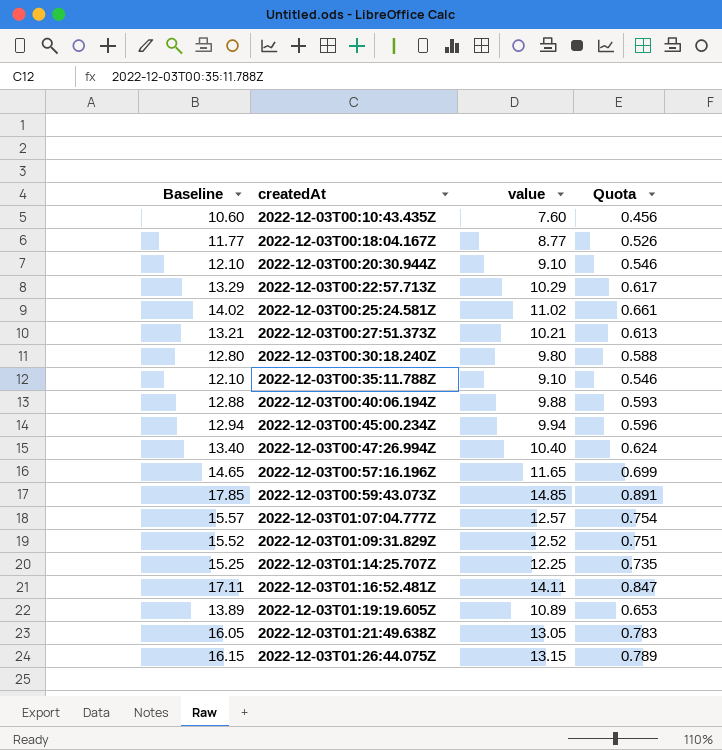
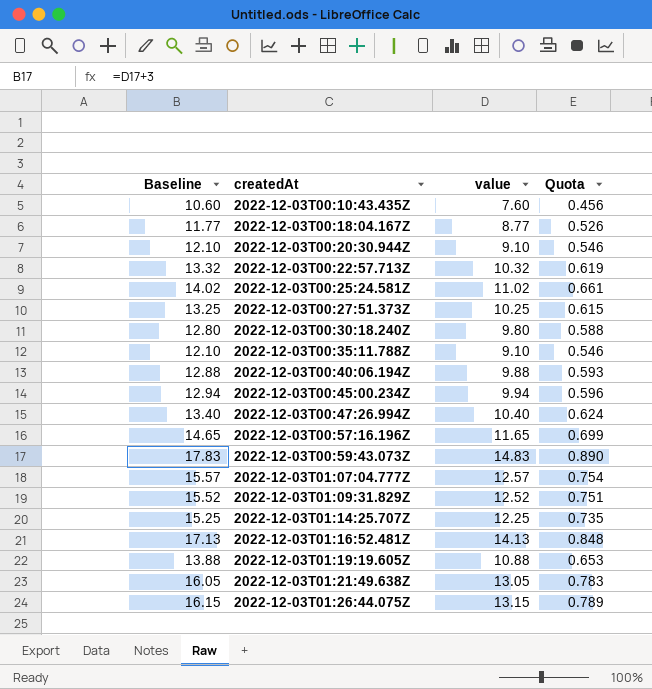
2022-12-03T00:22:57.713Z | Baseline: 13.29 -> 13.32
2022-12-03T00:22:57.713Z | value: 10.29 -> 10.32
2022-12-03T00:22:57.713Z | Quota: 0.617 -> 0.619
2022-12-03T00:27:51.373Z | Baseline: 13.21 -> 13.25
2022-12-03T00:27:51.373Z | value: 10.21 -> 10.25
2022-12-03T00:27:51.373Z | Quota: 0.613 -> 0.615
2022-12-03T00:59:43.073Z | Baseline: 17.85 -> 17.83
2022-12-03T00:59:43.073Z | value: 14.85 -> 14.83
2022-12-03T00:59:43.073Z | Quota: 0.891 -> 0.890
2022-12-03T01:16:52.481Z | Baseline: 17.11 -> 17.13
2022-12-03T01:16:52.481Z | value: 14.11 -> 14.13
2022-12-03T01:16:52.481Z | Quota: 0.847 -> 0.848
2022-12-03T01:19:19.605Z | Baseline: 13.89 -> 13.88
2022-12-03T01:19:19.605Z | value: 10.89 -> 10.88

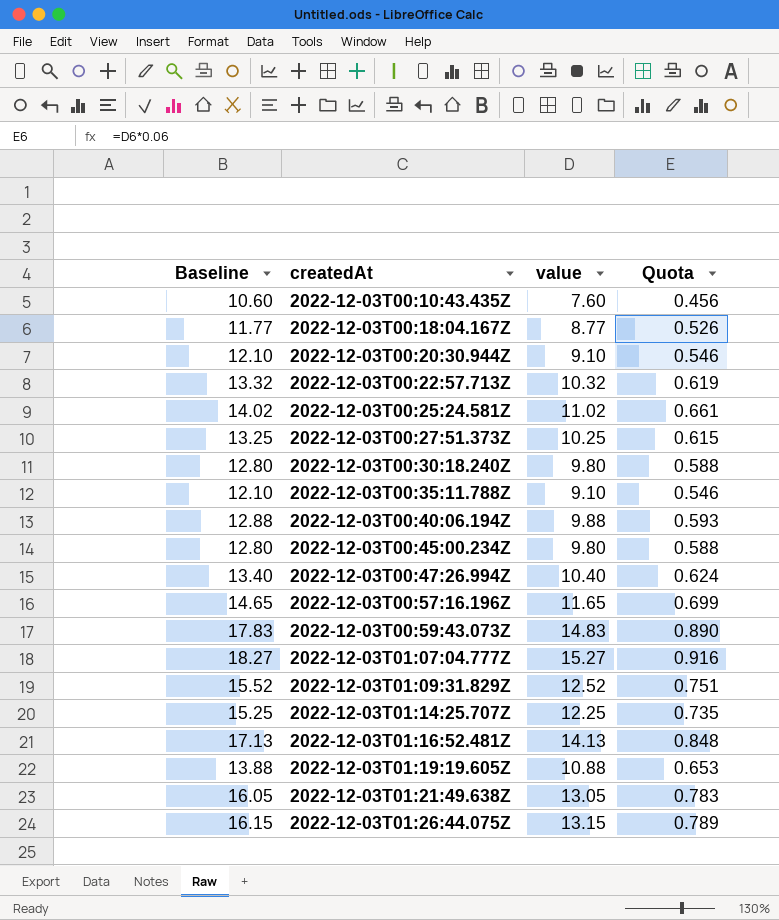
2022-12-03T00:45:00.234Z | Baseline: 12.94 -> 12.80
2022-12-03T00:45:00.234Z | value: 9.94 -> 9.80
2022-12-03T00:45:00.234Z | Quota: 0.596 -> 0.588
2022-12-03T01:07:04.777Z | Baseline: 15.57 -> 18.27
2022-12-03T01:07:04.777Z | value: 12.57 -> 15.27
2022-12-03T01:07:04.777Z | Quota: 0.754 -> 0.916

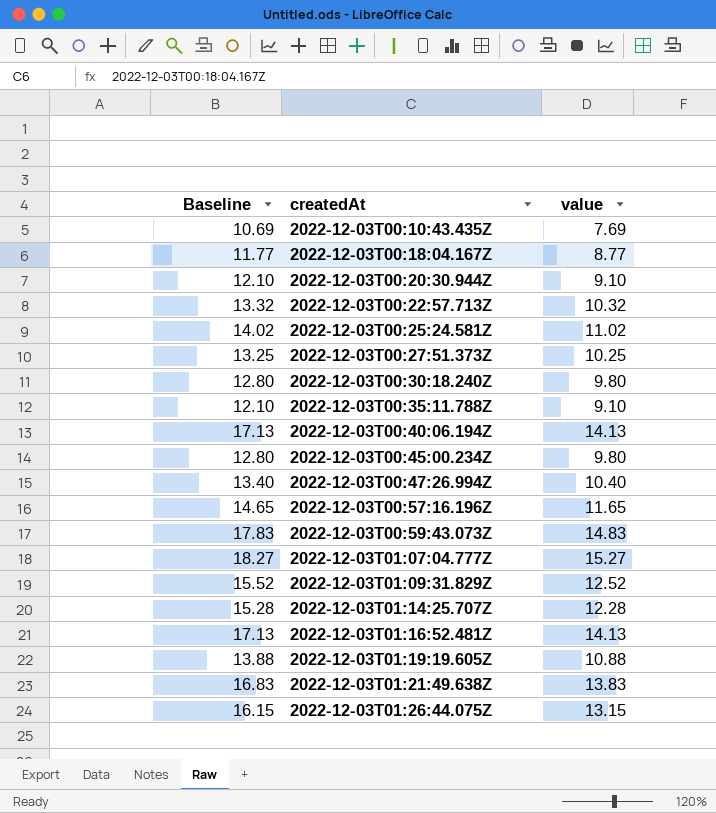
column Quota | formula: [value] * 0.06 -> none
2022-12-03T00:10:43.435Z | Baseline: 10.60 -> 10.69
2022-12-03T00:10:43.435Z | value: 7.60 -> 7.69
2022-12-03T00:40:06.194Z | Baseline: 12.88 -> 17.13
2022-12-03T00:40:06.194Z | value: 9.88 -> 14.13
2022-12-03T01:14:25.707Z | Baseline: 15.25 -> 15.28
2022-12-03T01:14:25.707Z | value: 12.25 -> 12.28
2022-12-03T01:21:49.638Z | Baseline: 16.05 -> 16.83
2022-12-03T01:21:49.638Z | value: 13.05 -> 13.83

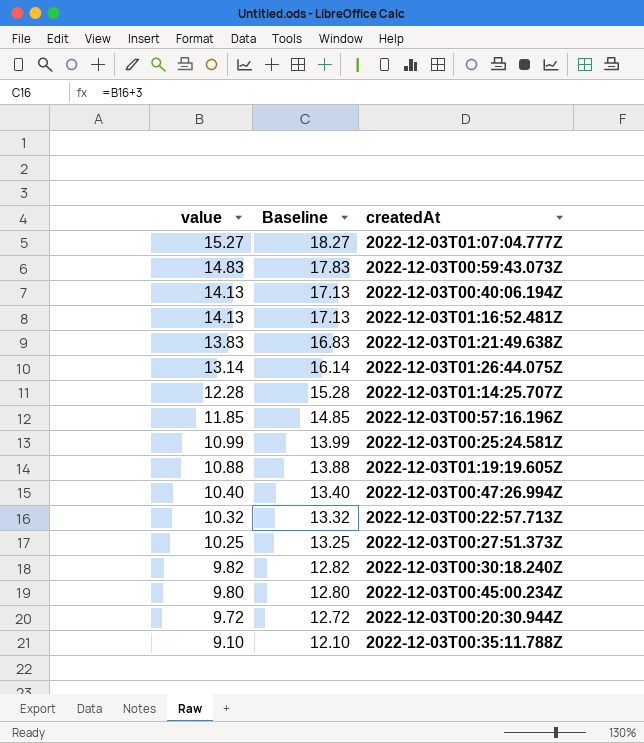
row order: createdAt ascending -> value descending
column value | position: 3 -> 1
row 2022-12-03T00:10:43.435Z: 10.69 | 7.69 -> none
row 2022-12-03T00:18:04.167Z: 11.77 | 8.77 -> none
row 2022-12-03T01:09:31.829Z: 15.52 | 12.52 -> none
2022-12-03T01:26:44.075Z | value: 13.15 -> 13.14
2022-12-03T01:26:44.075Z | Baseline: 16.15 -> 16.14
2022-12-03T00:57:16.196Z | value: 11.65 -> 11.85
2022-12-03T00:57:16.196Z | Baseline: 14.65 -> 14.85
2022-12-03T00:25:24.581Z | value: 11.02 -> 10.99
2022-12-03T00:25:24.581Z | Baseline: 14.02 -> 13.99
2022-12-03T00:30:18.240Z | value: 9.80 -> 9.82
2022-12-03T00:30:18.240Z | Baseline: 12.80 -> 12.82
2022-12-03T00:20:30.944Z | value: 9.10 -> 9.72
2022-12-03T00:20:30.944Z | Baseline: 12.10 -> 12.72

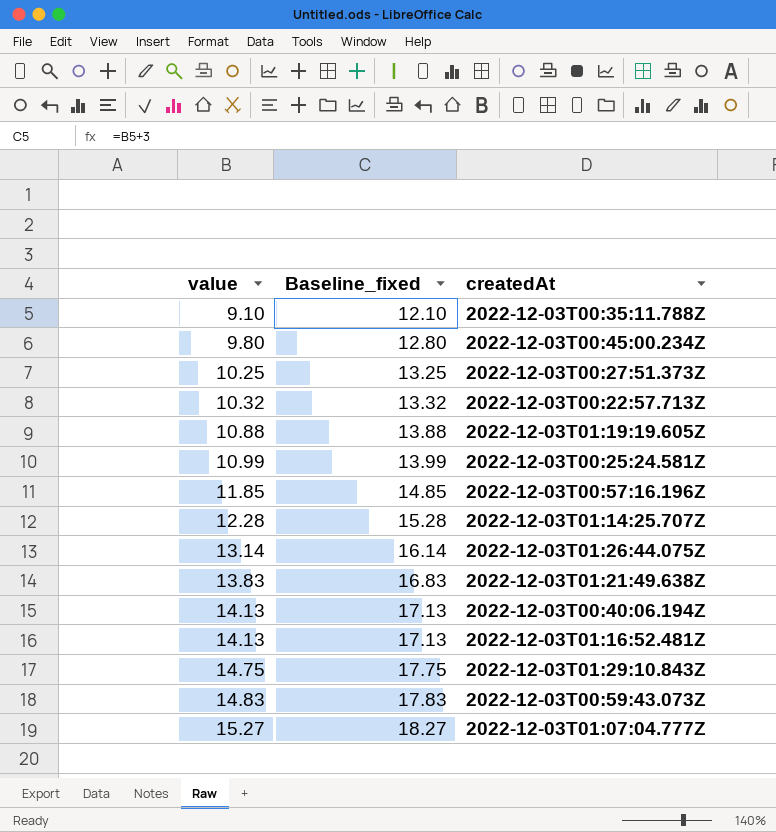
row order: value descending -> value ascending
column name: Baseline -> Baseline_fixed
row 2022-12-03T00:47:26.994Z: 10.40 | 13.40 -> none
row 2022-12-03T00:30:18.240Z: 9.82 | 12.82 -> none
row 2022-12-03T00:20:30.944Z: 9.72 | 12.72 -> none
row 2022-12-03T01:29:10.843Z: none -> 14.75 | 17.75

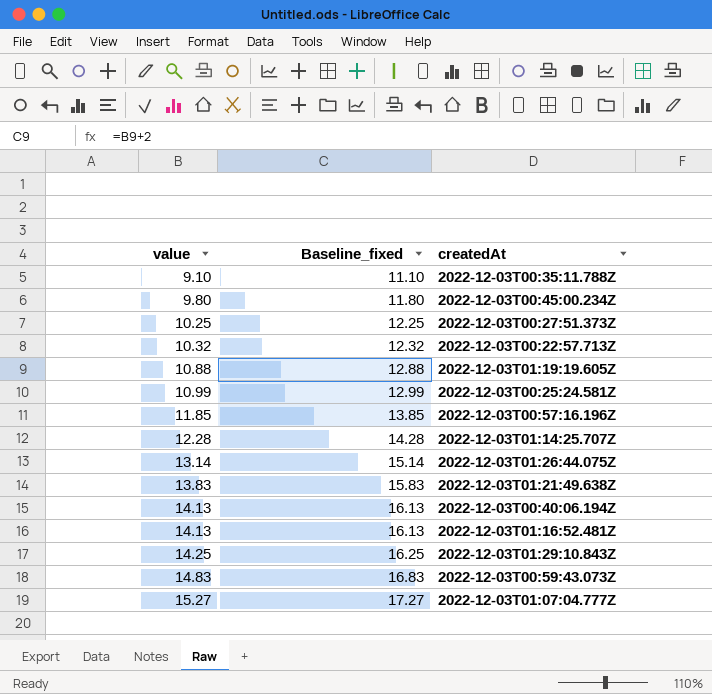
column Baseline_fixed | formula: [value] + 3 -> [value] + 2
2022-12-03T01:29:10.843Z | value: 14.75 -> 14.25

